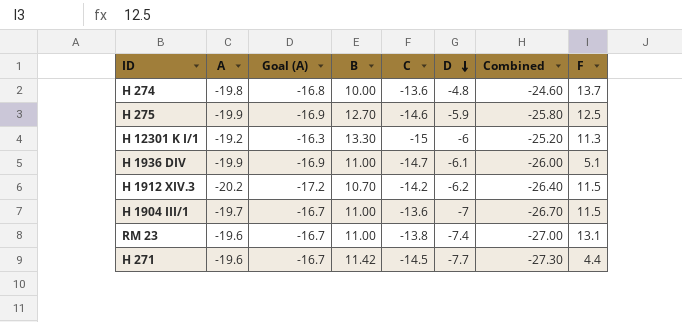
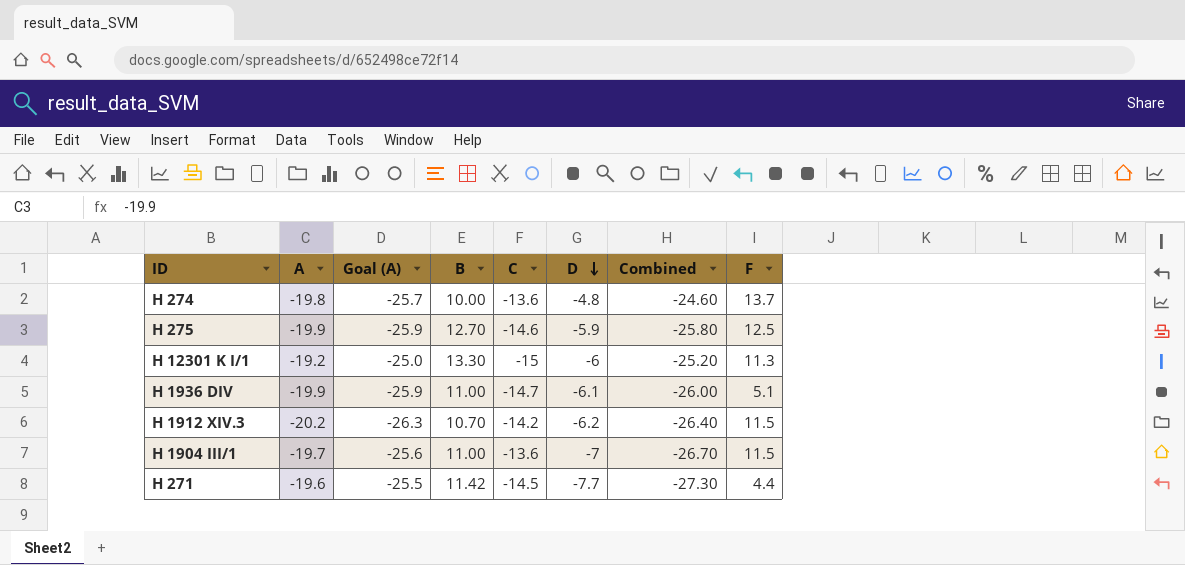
column Goal (A) | formula: [A] * 0.85 -> [A] * 1.3
row RM 23: -19.6 | -16.7 | 11.00 | -13.8 | -7.4 | -27.00 | 13.1 -> none

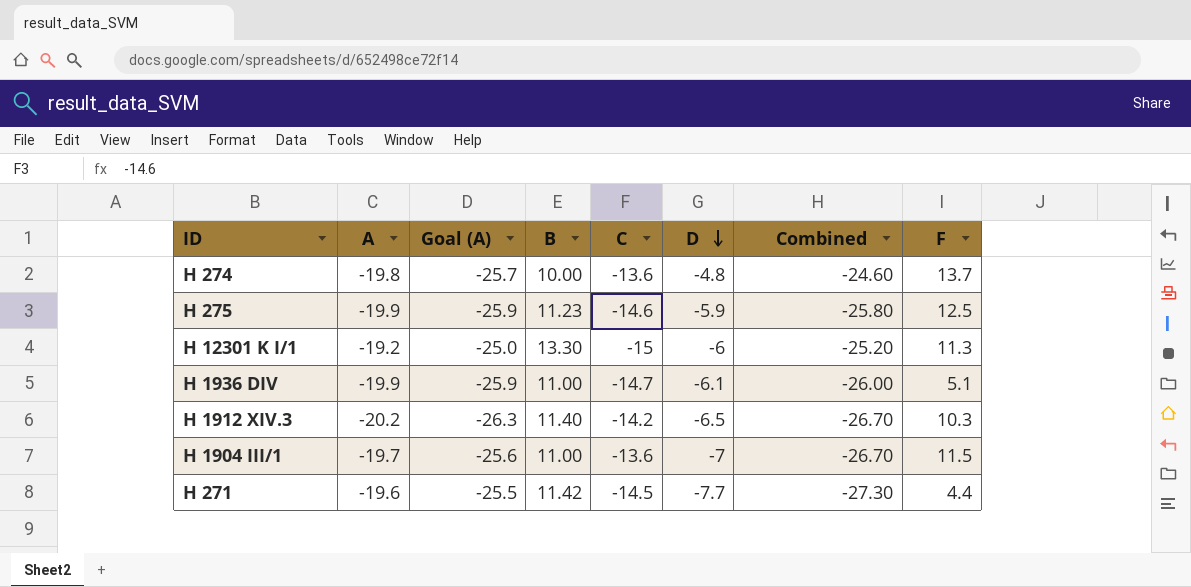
H 275 | B: 12.70 -> 11.23
H 1912 XIV.3 | B: 10.70 -> 11.40
H 1912 XIV.3 | D: -6.2 -> -6.5
H 1912 XIV.3 | Combined: -26.40 -> -26.70
H 1912 XIV.3 | F: 11.5 -> 10.3

